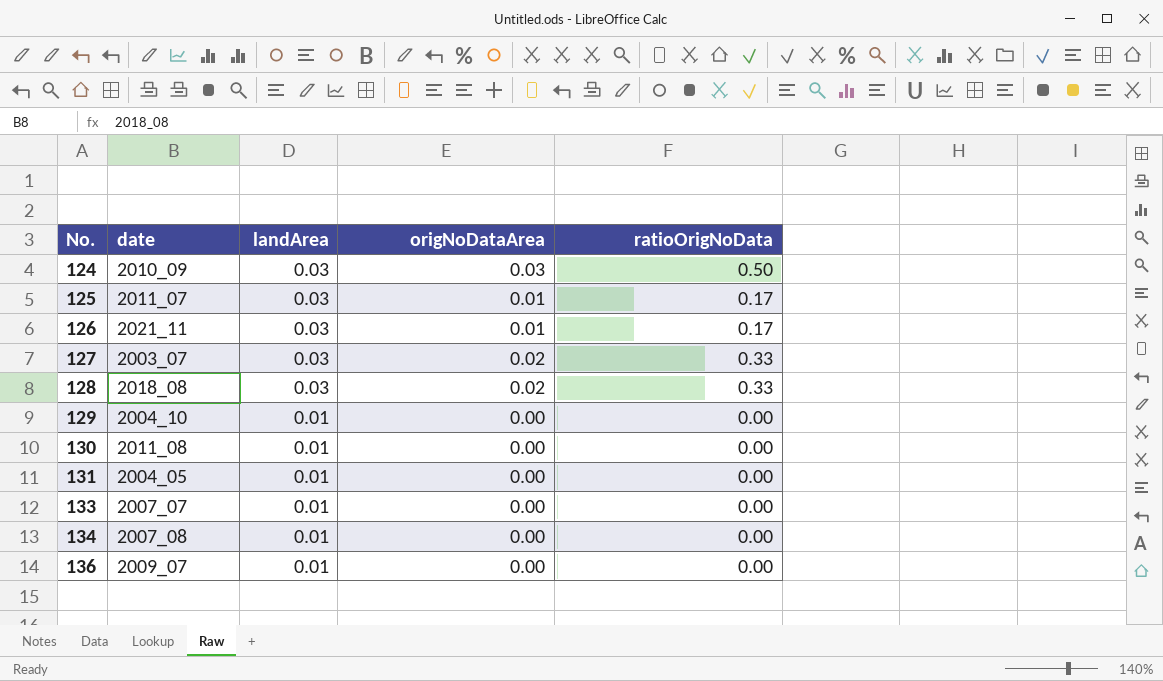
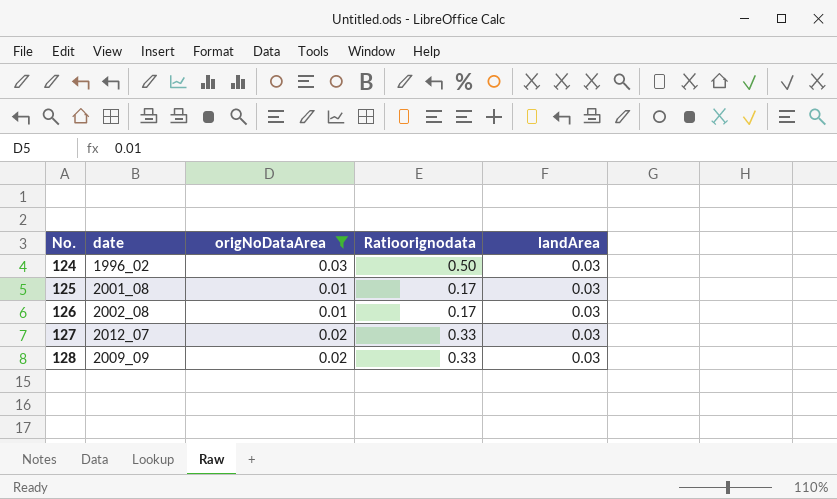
filter: none -> origNoDataArea != 0.00
column name: ratioOrigNoData -> Ratioorignodata
column landArea | position: 3 -> 5
124 | date: 2010_09 -> 1996_02
125 | date: 2011_07 -> 2001_08
126 | date: 2021_11 -> 2002_08
127 | date: 2003_07 -> 2012_07
128 | date: 2018_08 -> 2009_09

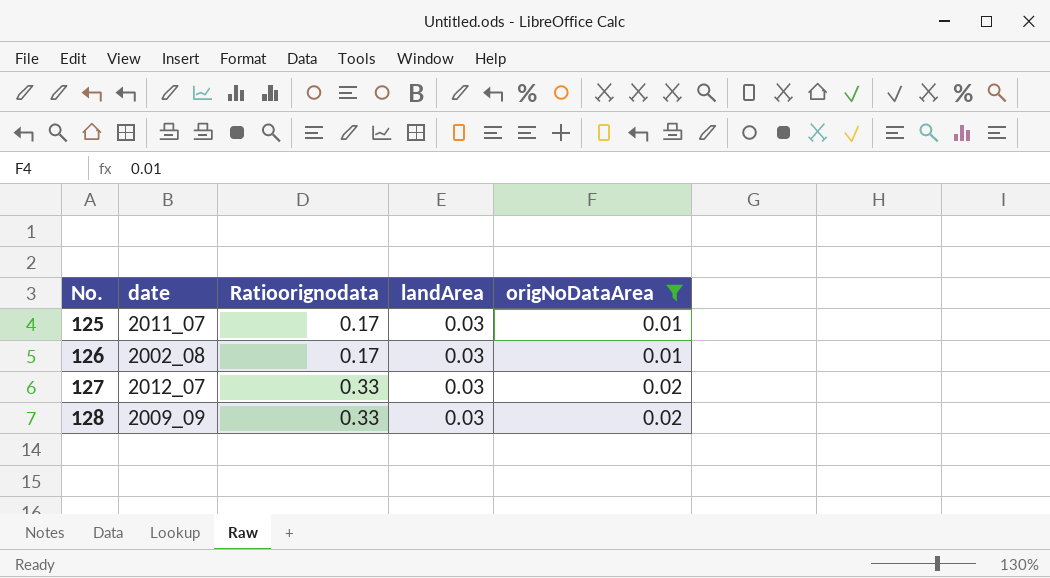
column origNoDataArea | position: 3 -> 5
row 124: 1996_02 | 0.03 | 0.50 | 0.03 -> none
125 | date: 2001_08 -> 2011_07

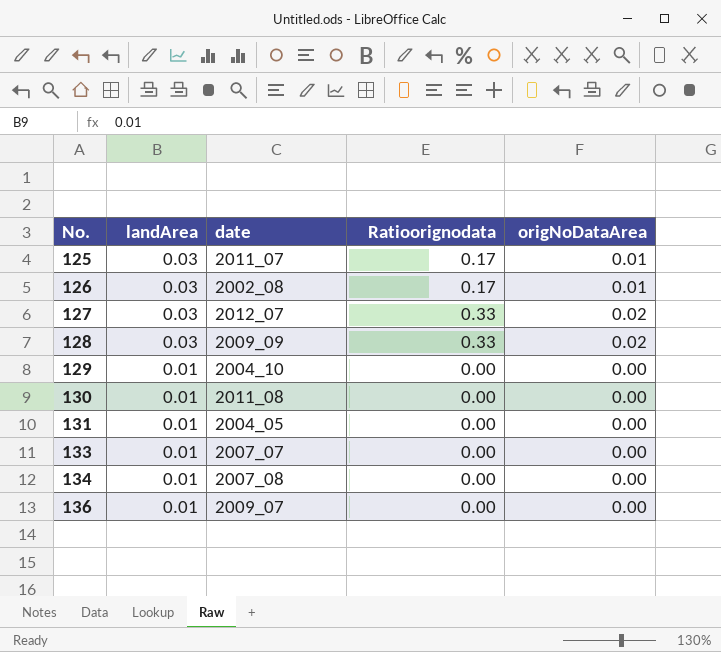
filter: origNoDataArea != 0.00 -> none
column landArea | position: 4 -> 2

